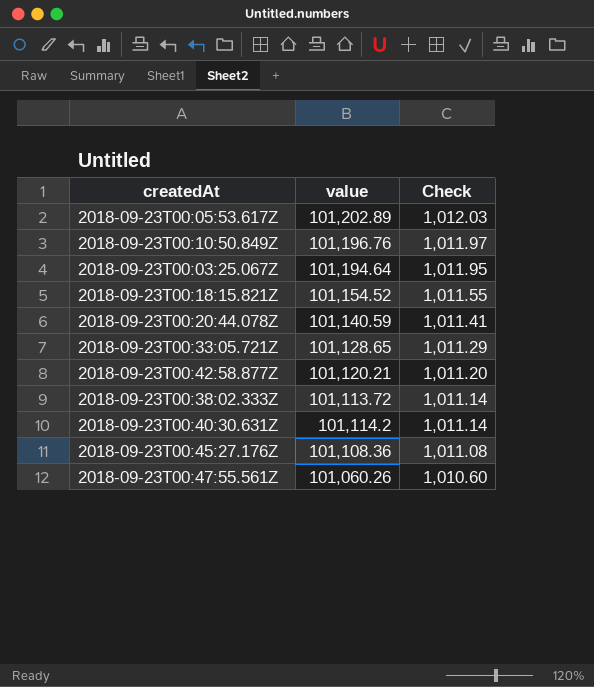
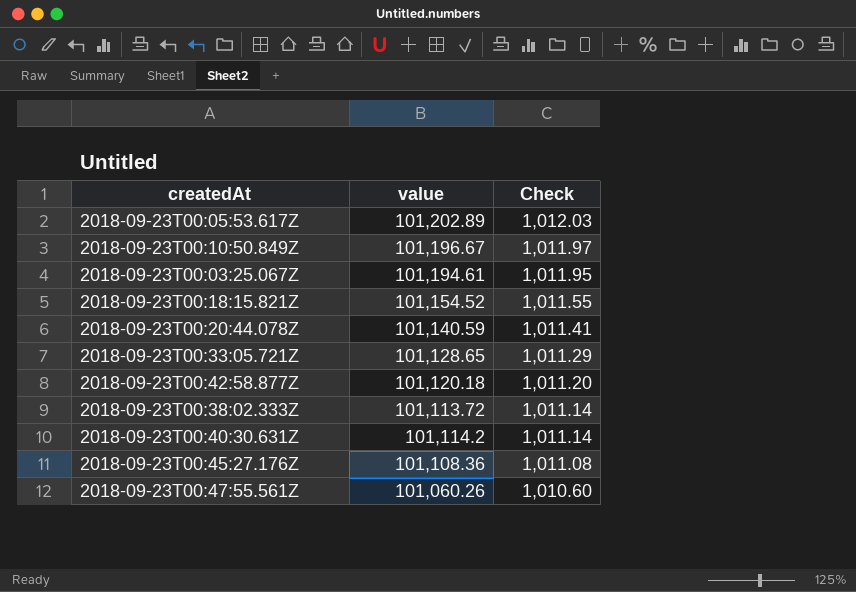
2018-09-23T00:10:50.849Z | value: 101,196.76 -> 101,196.67
2018-09-23T00:03:25.067Z | value: 101,194.64 -> 101,194.61
2018-09-23T00:42:58.877Z | value: 101,120.21 -> 101,120.18

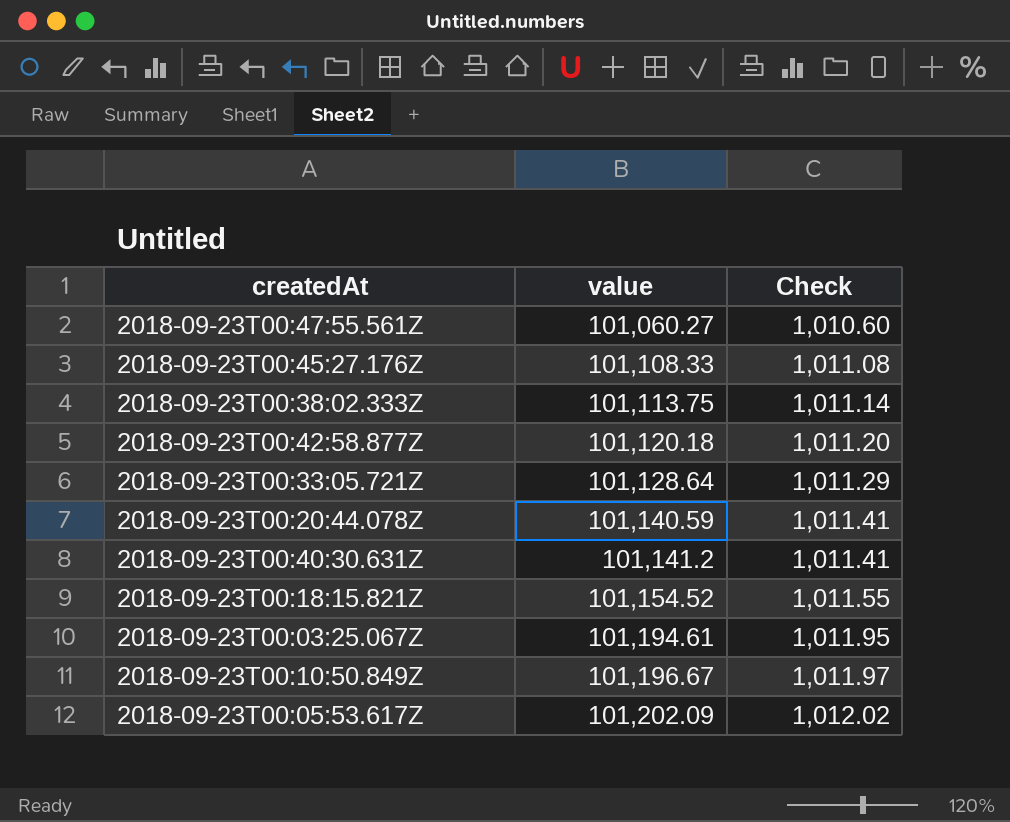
row order: Check descending -> value ascending
2018-09-23T00:47:55.561Z | value: 101,060.26 -> 101,060.27
2018-09-23T00:45:27.176Z | value: 101,108.36 -> 101,108.33
2018-09-23T00:38:02.333Z | value: 101,113.72 -> 101,113.75
2018-09-23T00:33:05.721Z | value: 101,128.65 -> 101,128.64
2018-09-23T00:40:30.631Z | value: 101,114.2 -> 101,141.2
2018-09-23T00:40:30.631Z | Check: 1,011.14 -> 1,011.41
2018-09-23T00:05:53.617Z | value: 101,202.89 -> 101,202.09
2018-09-23T00:05:53.617Z | Check: 1,012.03 -> 1,012.02

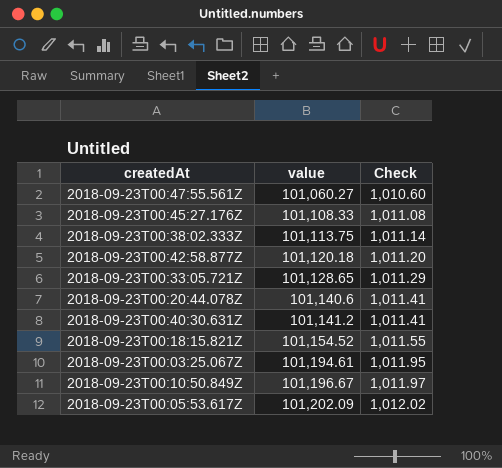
2018-09-23T00:33:05.721Z | value: 101,128.64 -> 101,128.65
2018-09-23T00:20:44.078Z | value: 101,140.59 -> 101,140.6

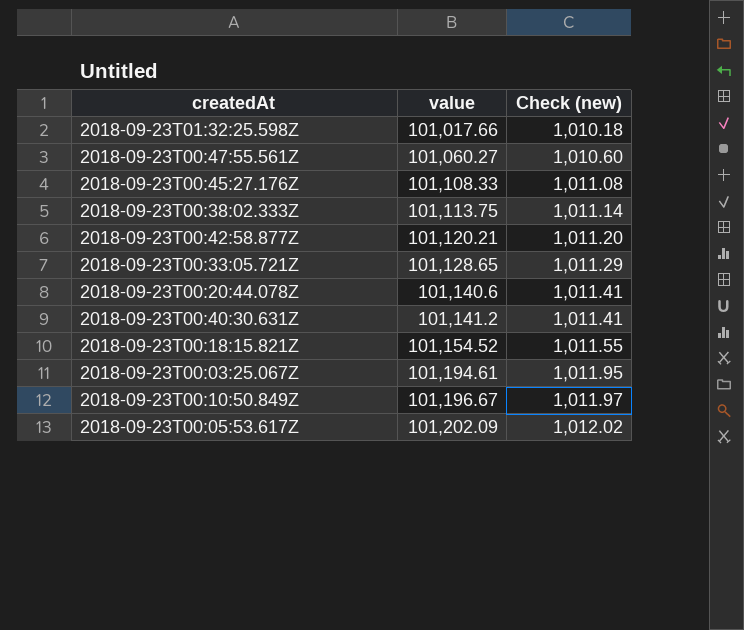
column name: Check -> Check (new)
row 2018-09-23T01:32:25.598Z: none -> 101,017.66 | 1,010.18
2018-09-23T00:42:58.877Z | value: 101,120.18 -> 101,120.21

